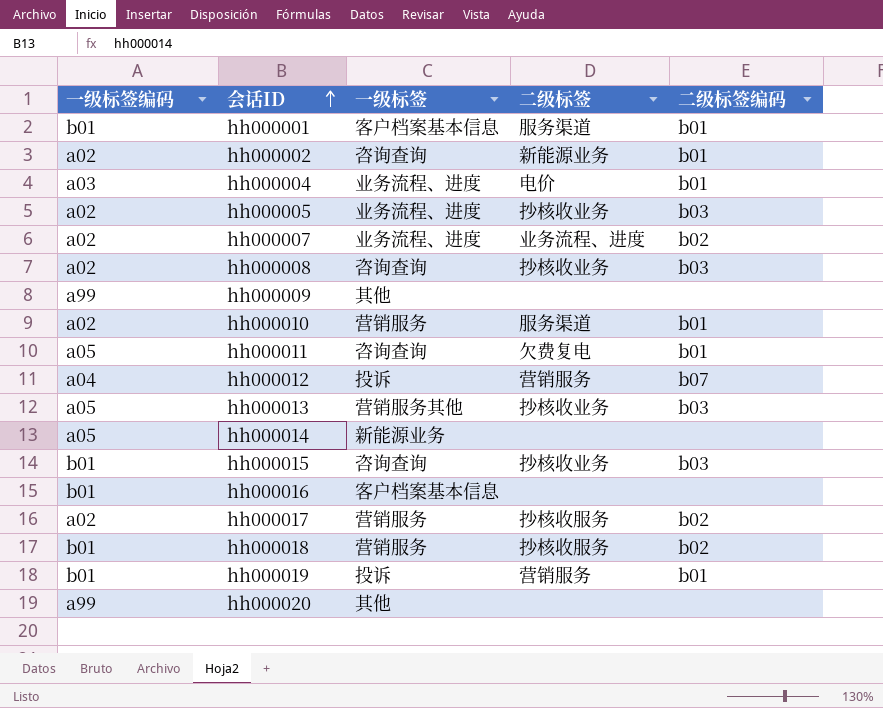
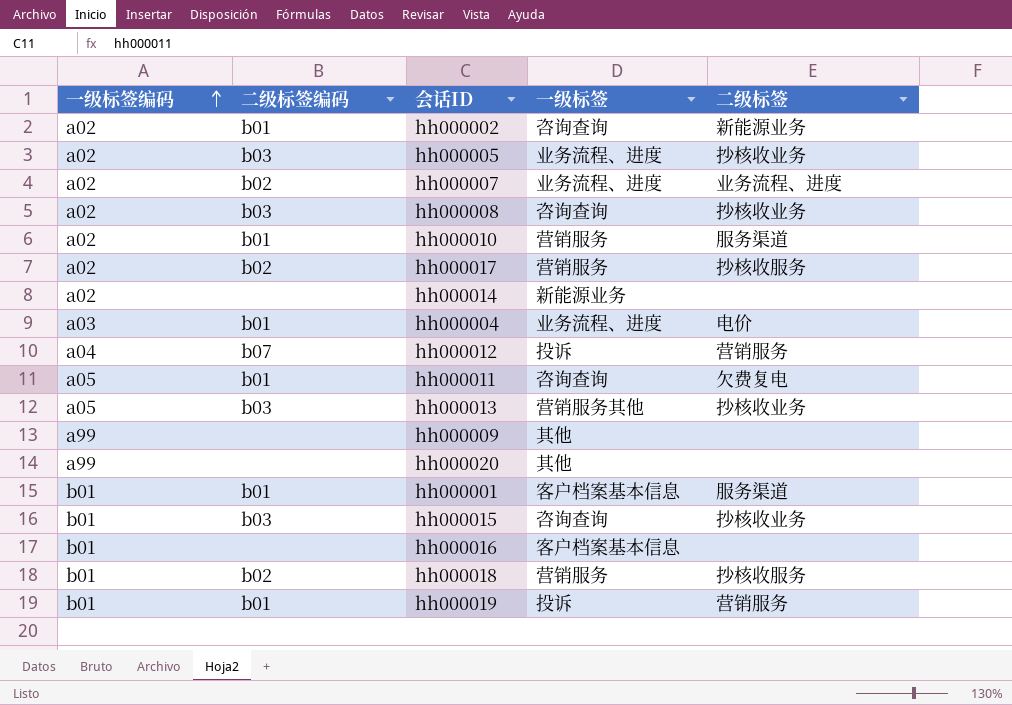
row order: 会话ID ascending -> 一级标签编码 ascending
column 二级标签编码 | position: 5 -> 2
hh000014 | 一级标签编码: a05 -> a02

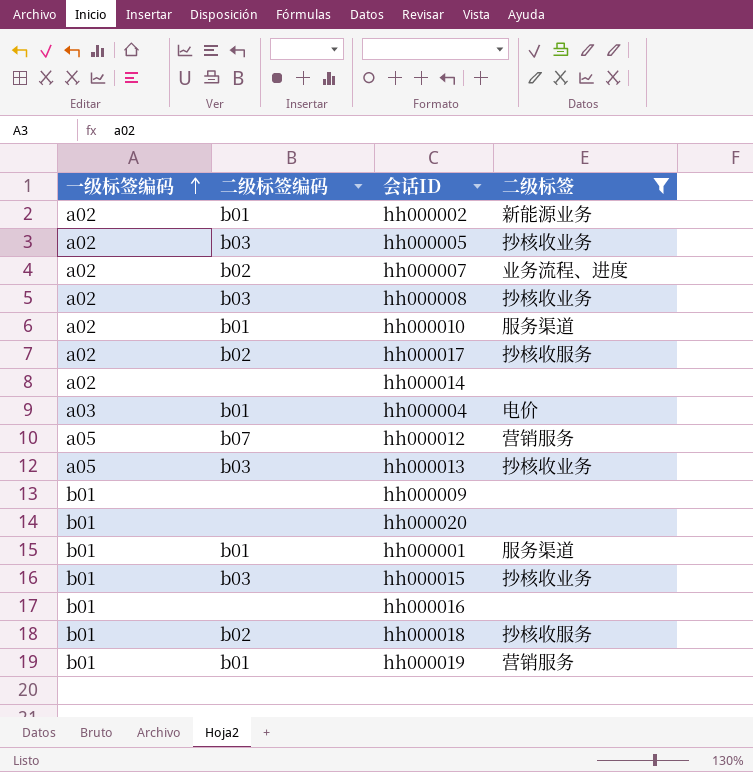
filter: none -> 二级标签 != 欠费复电
column 一级标签 | position: 4 -> none
hh000012 | 一级标签编码: a04 -> a05
hh000009 | 一级标签编码: a99 -> b01
hh000020 | 一级标签编码: a99 -> b01

